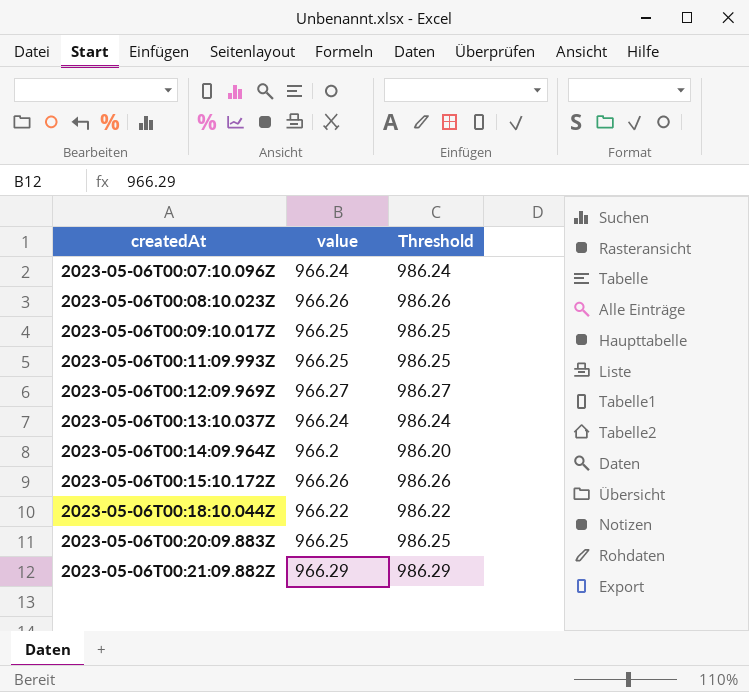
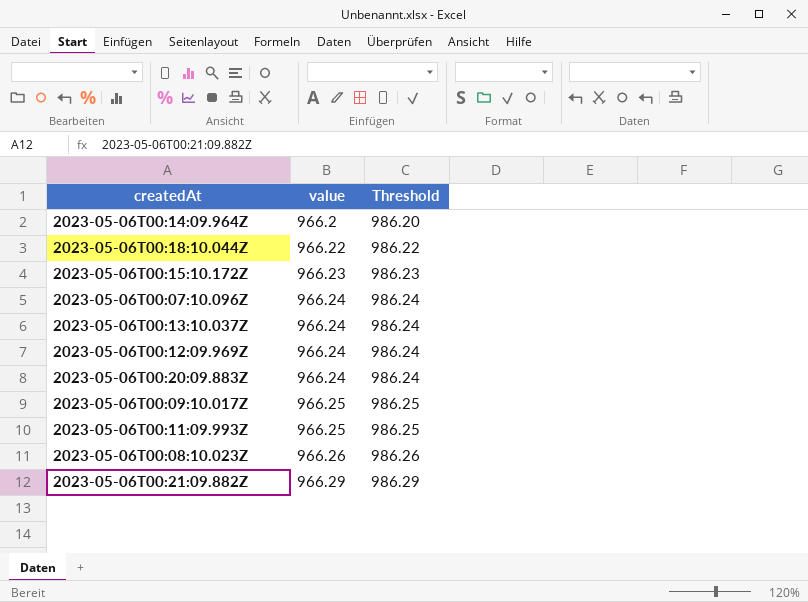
row order: createdAt ascending -> value ascending
2023-05-06T00:15:10.172Z | value: 966.26 -> 966.23
2023-05-06T00:15:10.172Z | Threshold: 986.26 -> 986.23
2023-05-06T00:12:09.969Z | value: 966.27 -> 966.24
2023-05-06T00:12:09.969Z | Threshold: 986.27 -> 986.24
2023-05-06T00:20:09.883Z | value: 966.25 -> 966.24
2023-05-06T00:20:09.883Z | Threshold: 986.25 -> 986.24

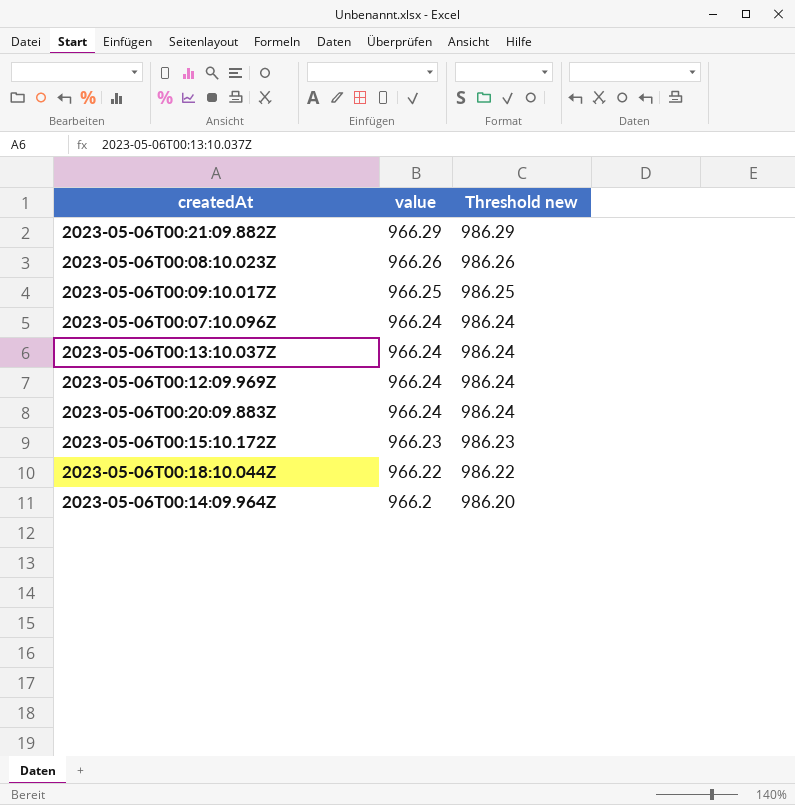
row order: value ascending -> value descending
column name: Threshold -> Threshold new
row 2023-05-06T00:11:09.993Z: 966.25 | 986.25 -> none

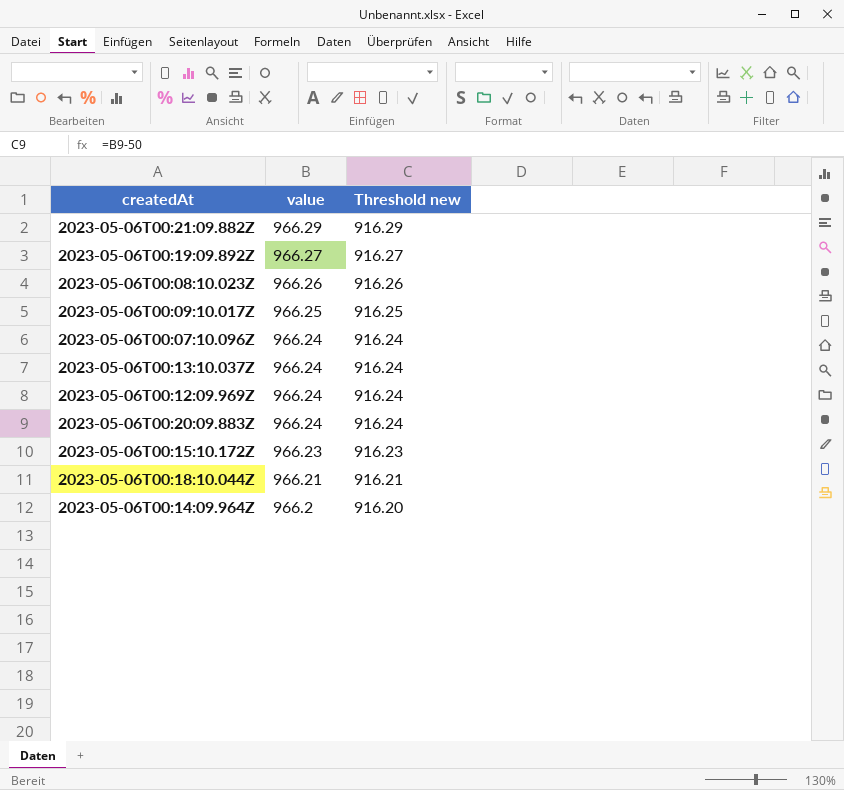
column Threshold new | formula: [value] + 20 -> [value] - 50
row 2023-05-06T00:19:09.892Z: none -> 966.27 | 916.27
2023-05-06T00:18:10.044Z | value: 966.22 -> 966.21

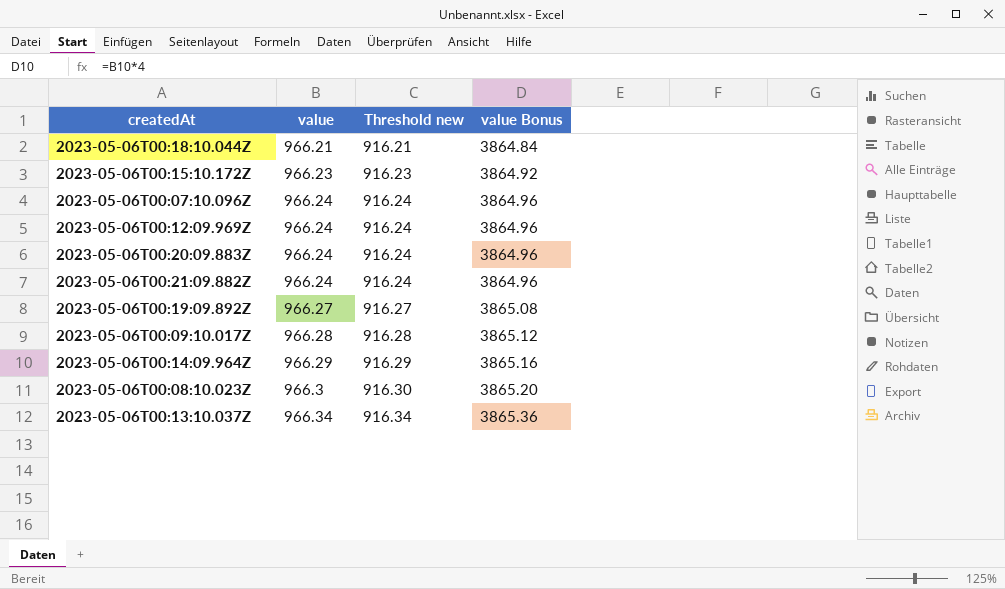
row order: value descending -> value ascending
column value Bonus | formula: none -> [value] * 4
2023-05-06T00:21:09.882Z | value: 966.29 -> 966.24
2023-05-06T00:21:09.882Z | Threshold new: 916.29 -> 916.24
2023-05-06T00:09:10.017Z | value: 966.25 -> 966.28
2023-05-06T00:09:10.017Z | Threshold new: 916.25 -> 916.28
2023-05-06T00:14:09.964Z | value: 966.2 -> 966.29
2023-05-06T00:14:09.964Z | Threshold new: 916.20 -> 916.29
2023-05-06T00:08:10.023Z | value: 966.26 -> 966.3
2023-05-06T00:08:10.023Z | Threshold new: 916.26 -> 916.30
2023-05-06T00:13:10.037Z | value: 966.24 -> 966.34
2023-05-06T00:13:10.037Z | Threshold new: 916.24 -> 916.34

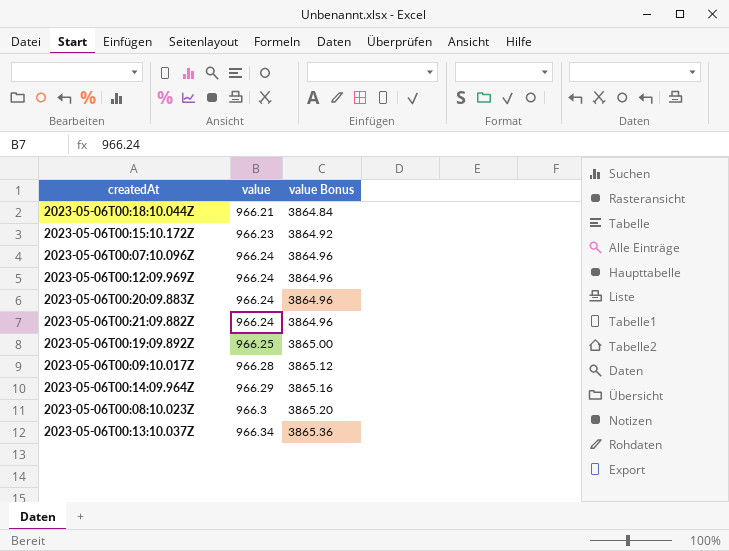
column Threshold new | formula: [value] - 50 -> none
2023-05-06T00:19:09.892Z | value: 966.27 -> 966.25
2023-05-06T00:19:09.892Z | value Bonus: 3865.08 -> 3865.00

